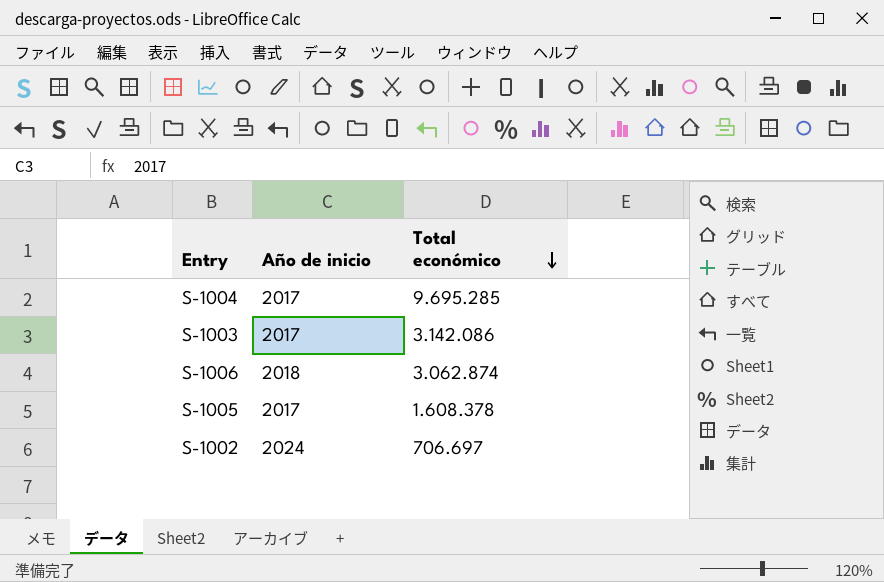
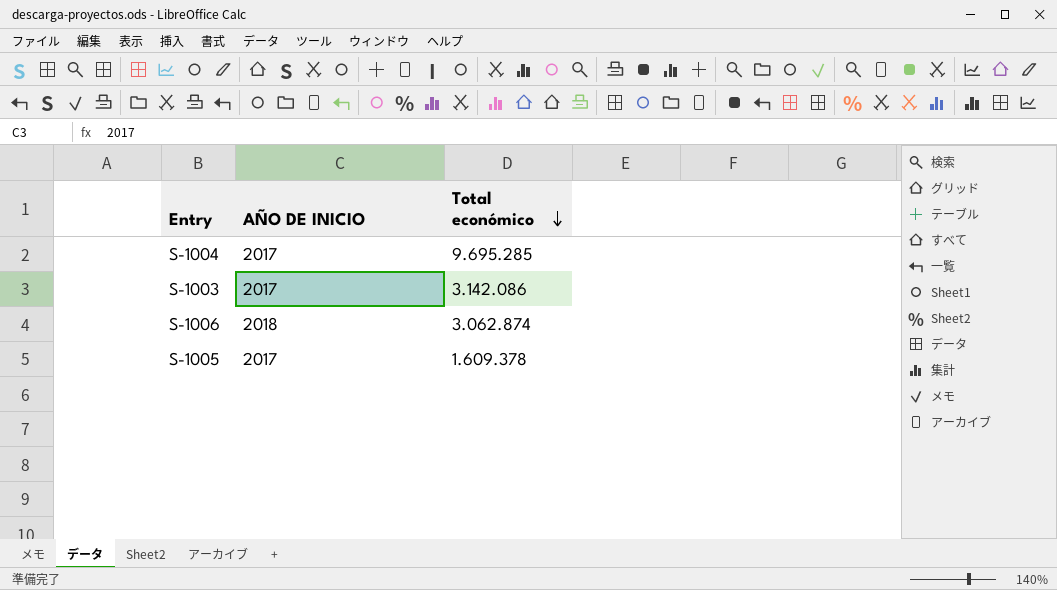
column name: Año de inicio -> AÑO DE INICIO
row S-1002: 2024 | 706.697 -> none
S-1005 | Total económico: 1.608.378 -> 1.609.378

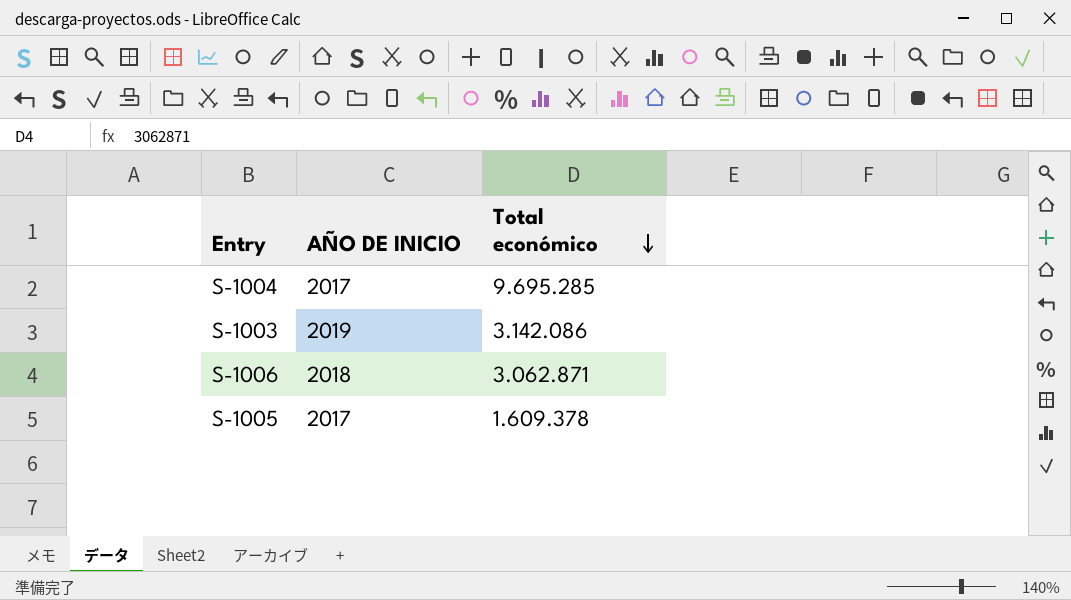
S-1003 | AÑO DE INICIO: 2017 -> 2019
S-1006 | Total económico: 3.062.874 -> 3.062.871

